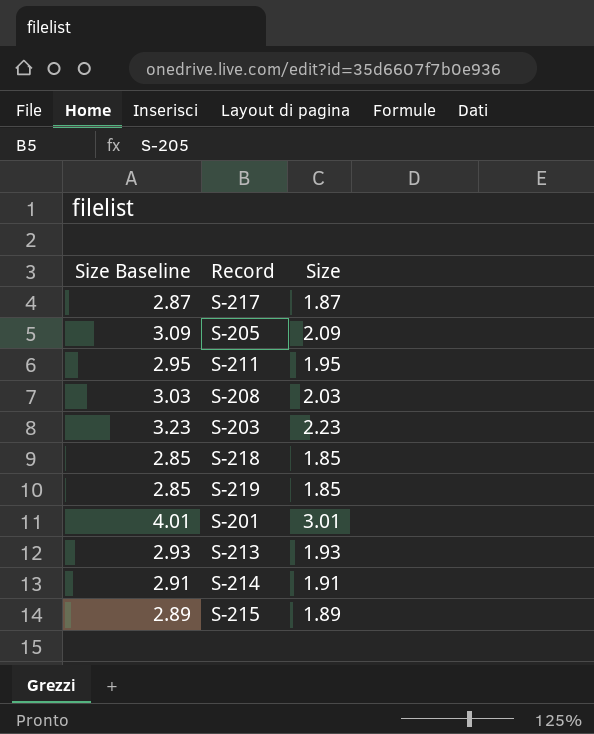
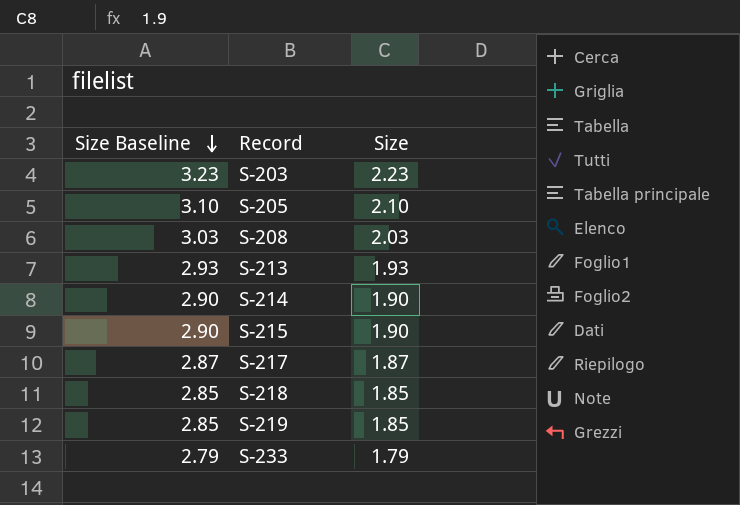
row order: none -> Size Baseline descending
row S-211: 2.95 | 1.95 -> none
row S-201: 4.01 | 3.01 -> none
S-205 | Size Baseline: 3.09 -> 3.10
S-205 | Size: 2.09 -> 2.10
S-214 | Size Baseline: 2.91 -> 2.90
S-214 | Size: 1.91 -> 1.90
S-215 | Size Baseline: 2.89 -> 2.90
S-215 | Size: 1.89 -> 1.90
row S-233: none -> 2.79 | 1.79

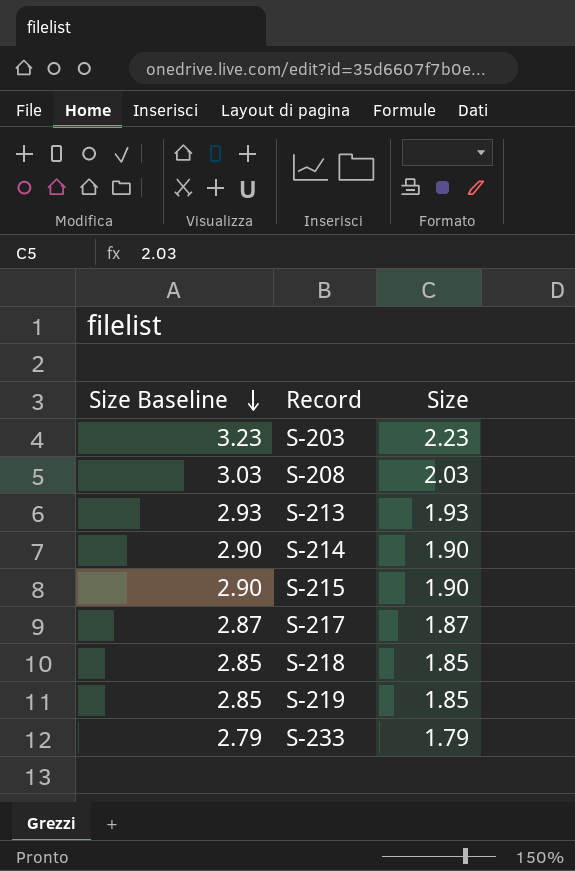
row S-205: 3.10 | 2.10 -> none

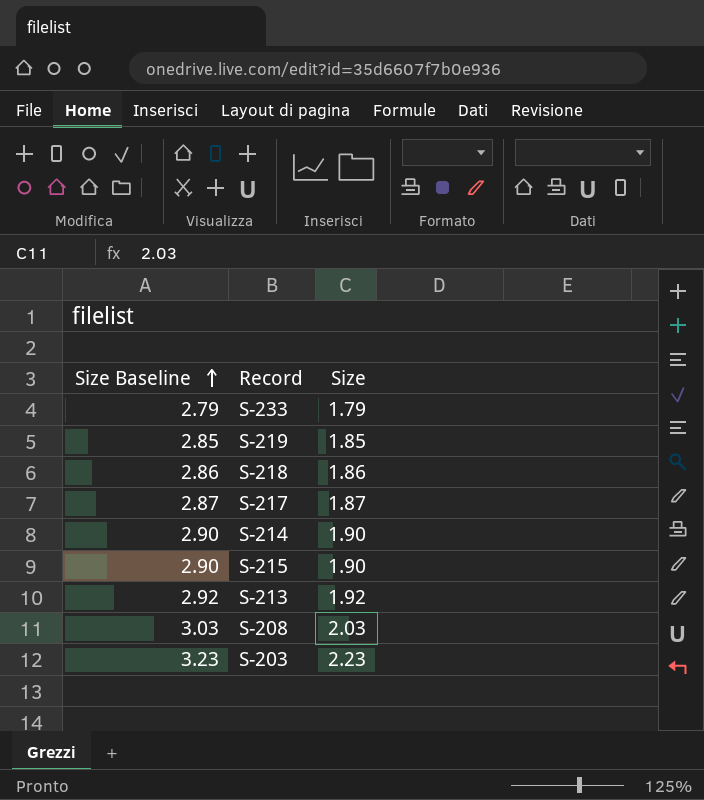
row order: Size Baseline descending -> Size Baseline ascending
S-218 | Size Baseline: 2.85 -> 2.86
S-218 | Size: 1.85 -> 1.86
S-213 | Size Baseline: 2.93 -> 2.92
S-213 | Size: 1.93 -> 1.92

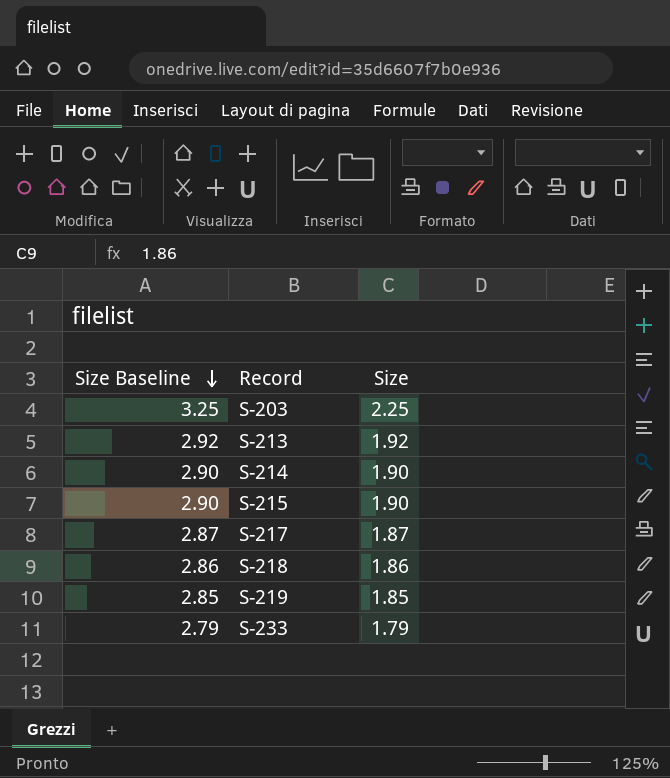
row order: Size Baseline ascending -> Size Baseline descending
row S-208: 3.03 | 2.03 -> none
S-203 | Size Baseline: 3.23 -> 3.25
S-203 | Size: 2.23 -> 2.25

